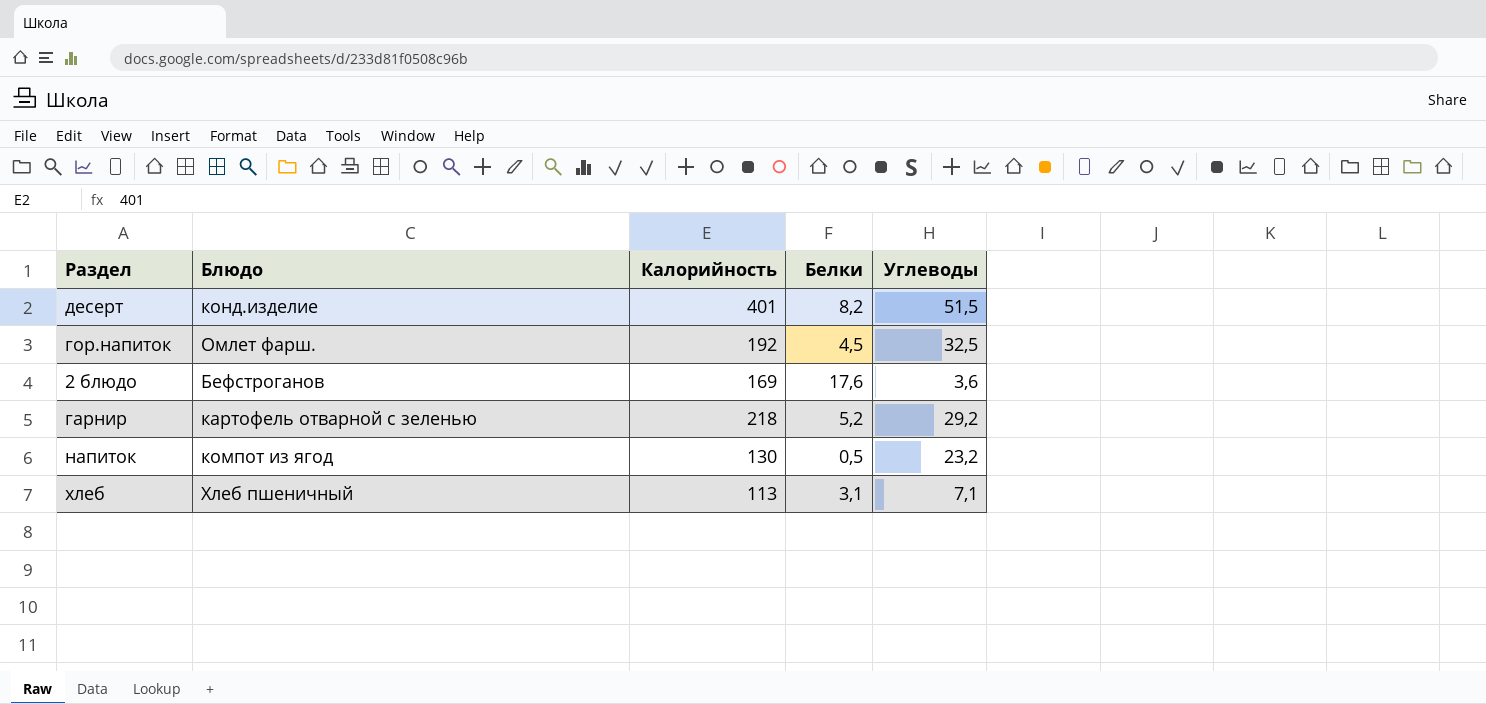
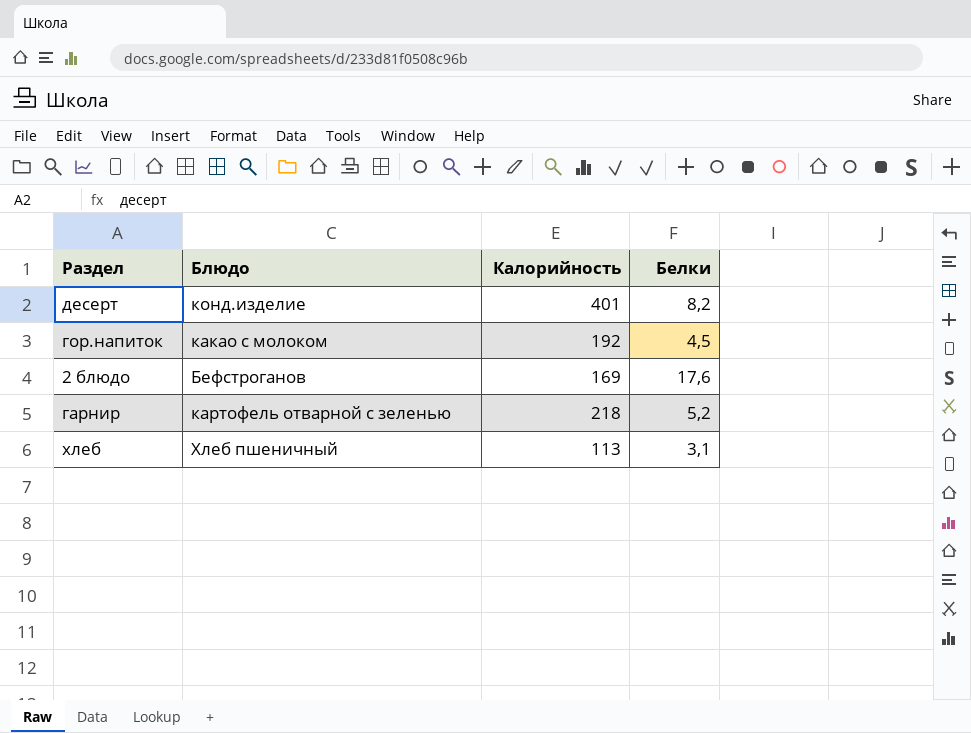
column Углеводы | position: 5 -> none
row напиток: компот из ягод | 130 | 0,5 | 23,2 -> none
гор.напиток | Блюдо: Омлет фарш. -> какао с молоком

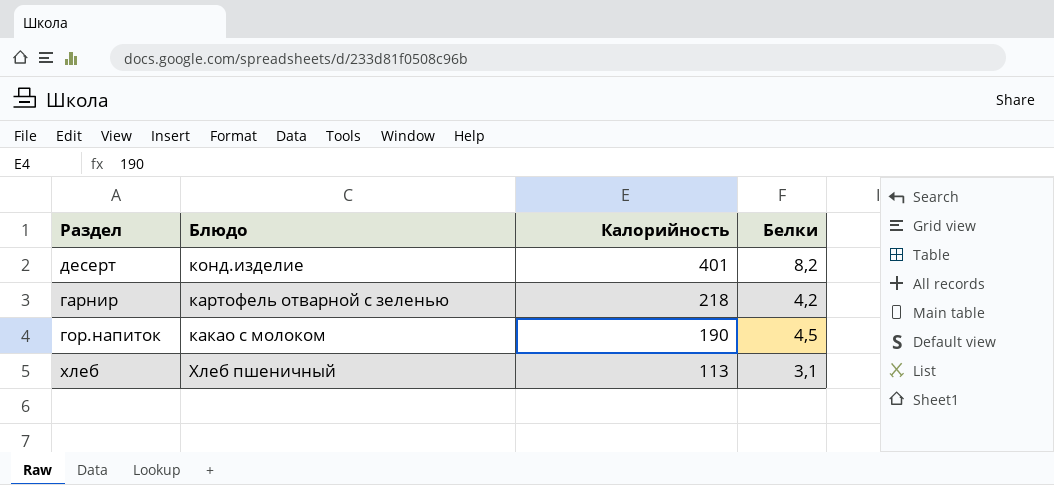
row order: none -> Калорийность descending
row 2 блюдо: Бефстроганов | 169 | 17,6 -> none
гарнир | Белки: 5,2 -> 4,2
гор.напиток | Калорийность: 192 -> 190

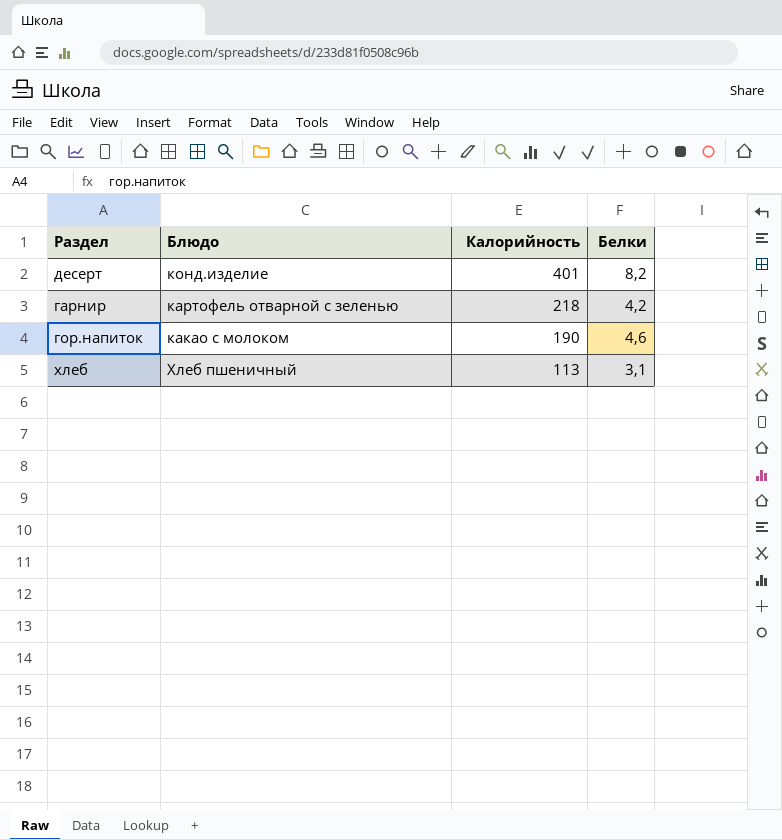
гор.напиток | Белки: 4,5 -> 4,6

